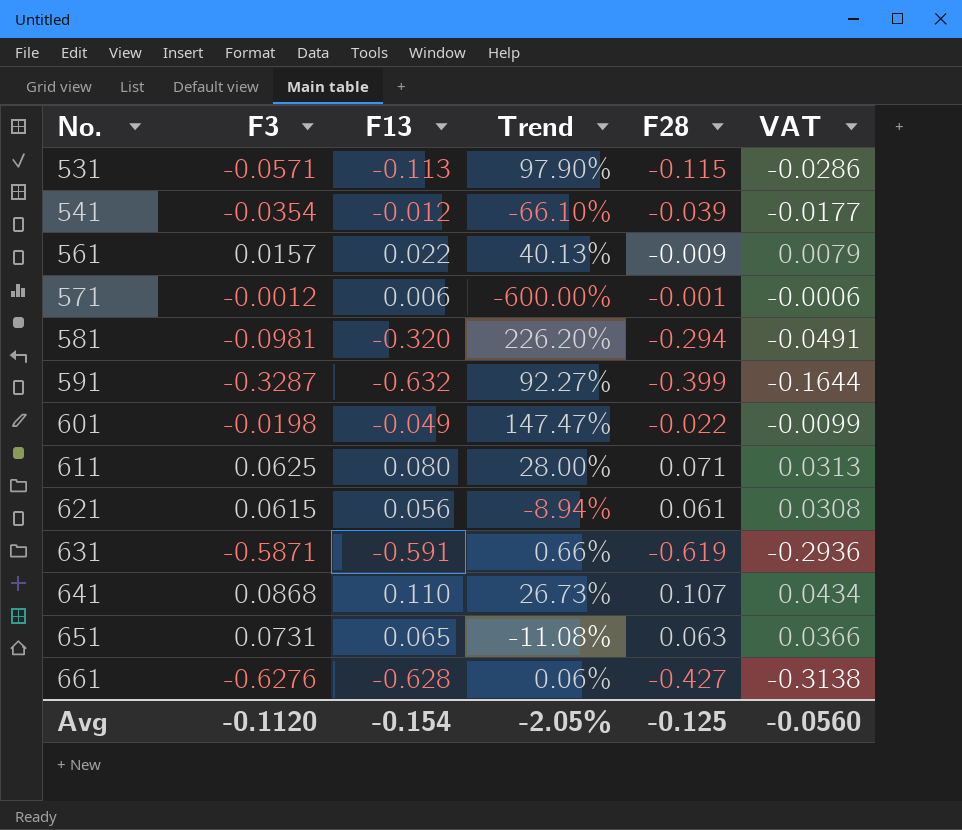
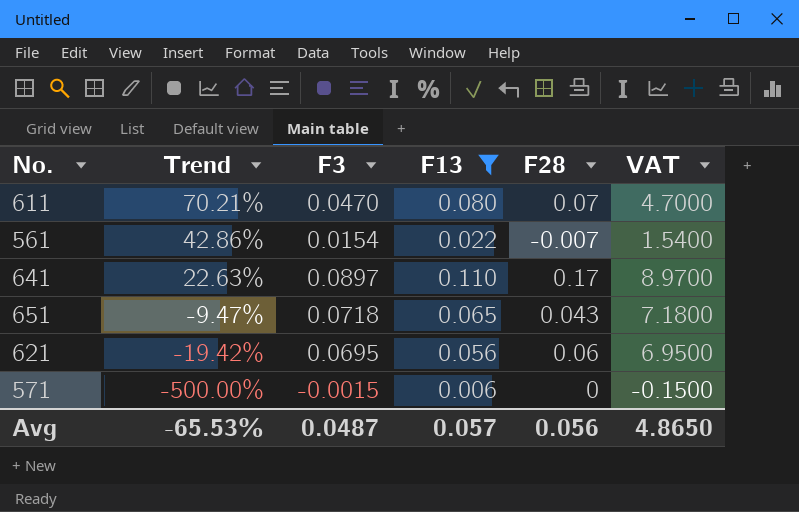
filter: none -> F13 >= 0.006
row order: No. ascending -> Trend descending
column Trend | position: 4 -> 2
column VAT | formula: [F3] * 0.5 -> [F3] * 100
611 | Trend: 28.00% -> 70.21%
611 | F3: 0.0625 -> 0.0470
611 | F28: 0.071 -> 0.07
561 | Trend: 40.13% -> 42.86%
561 | F3: 0.0157 -> 0.0154
561 | F28: -0.009 -> -0.007
641 | Trend: 26.73% -> 22.63%
641 | F3: 0.0868 -> 0.0897
641 | F28: 0.107 -> 0.17
651 | Trend: -11.08% -> -9.47%
651 | F3: 0.0731 -> 0.0718
651 | F28: 0.063 -> 0.043
621 | Trend: -8.94% -> -19.42%
621 | F3: 0.0615 -> 0.0695
621 | F28: 0.061 -> 0.06
571 | Trend: -600.00% -> -500.00%
571 | F3: -0.0012 -> -0.0015
571 | F28: -0.001 -> 0
Avg | Trend: -2.05% -> -65.53%
Avg | F3: -0.1120 -> 0.0487
Avg | F13: -0.154 -> 0.057
Avg | F28: -0.125 -> 0.056
Avg | VAT: -0.0560 -> 4.8650

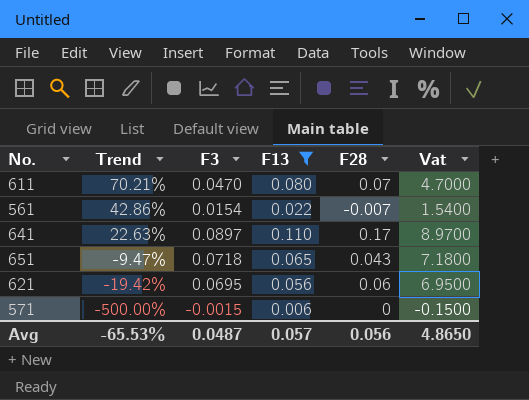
column name: VAT -> Vat

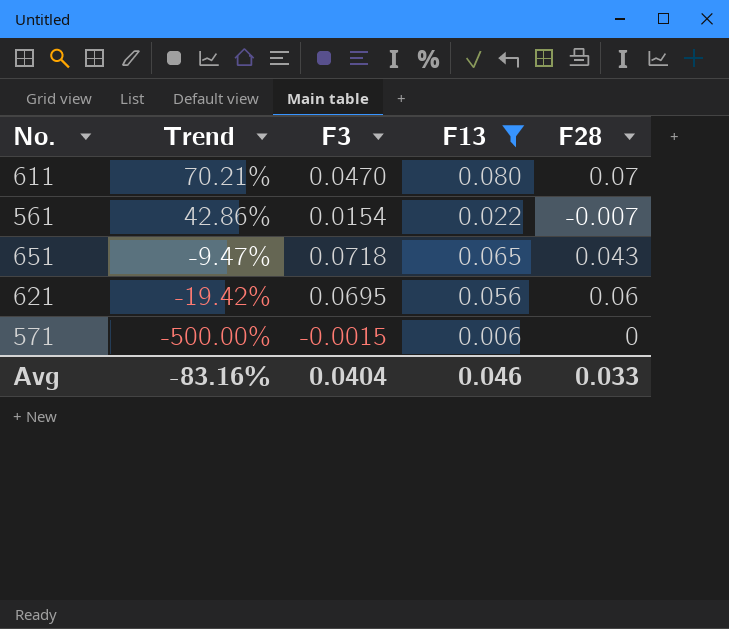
column Vat | formula: [F3] * 100 -> none
row 641: 22.63% | 0.0897 | 0.110 | 0.17 | 8.9700 -> none
Avg | Trend: -65.53% -> -83.16%
Avg | F3: 0.0487 -> 0.0404
Avg | F13: 0.057 -> 0.046
Avg | F28: 0.056 -> 0.033

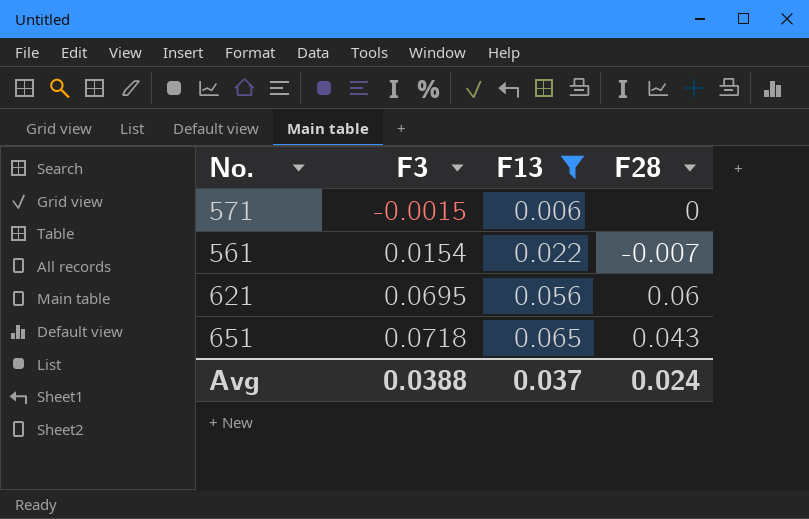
row order: Trend descending -> F3 ascending
column Trend | formula: ([F13] - [F3]) / [F3] -> none
row 611: 70.21% | 0.0470 | 0.080 | 0.07 -> none
Avg | F3: 0.0404 -> 0.0388
Avg | F13: 0.046 -> 0.037
Avg | F28: 0.033 -> 0.024

